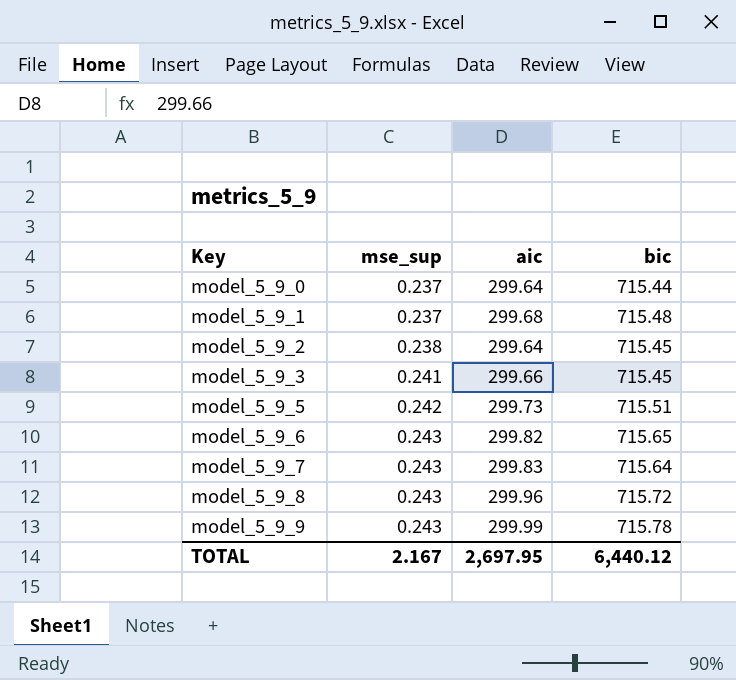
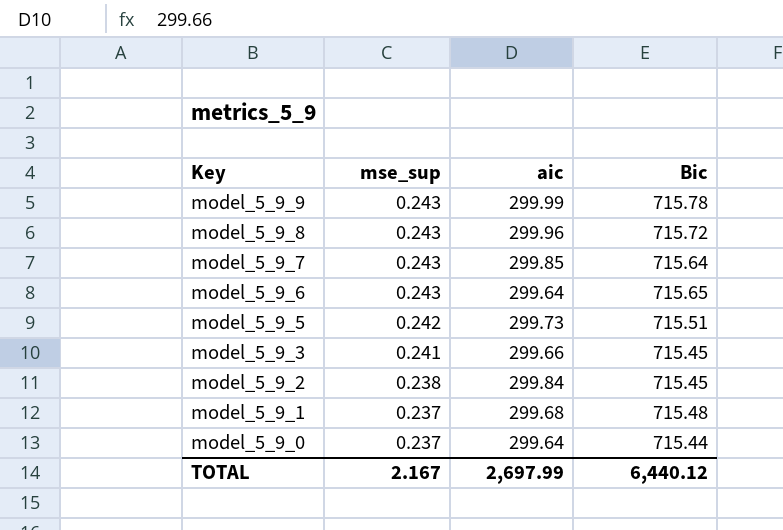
row order: Key ascending -> Key descending
column name: bic -> Bic
model_5_9_7 | aic: 299.83 -> 299.85
model_5_9_6 | aic: 299.82 -> 299.64
model_5_9_2 | aic: 299.64 -> 299.84
TOTAL | aic: 2,697.95 -> 2,697.99

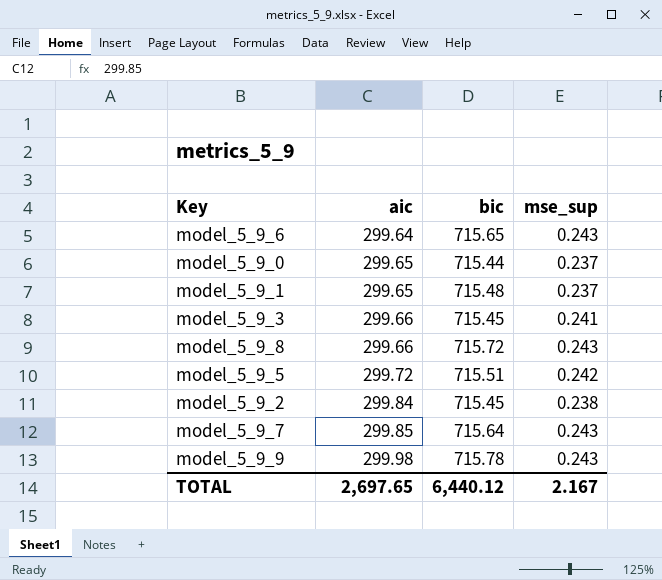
row order: Key descending -> aic ascending
column name: Bic -> bic
column mse_sup | position: 2 -> 4
model_5_9_0 | aic: 299.64 -> 299.65
model_5_9_1 | aic: 299.68 -> 299.65
model_5_9_8 | aic: 299.96 -> 299.66
model_5_9_5 | aic: 299.73 -> 299.72
model_5_9_9 | aic: 299.99 -> 299.98
TOTAL | aic: 2,697.99 -> 2,697.65

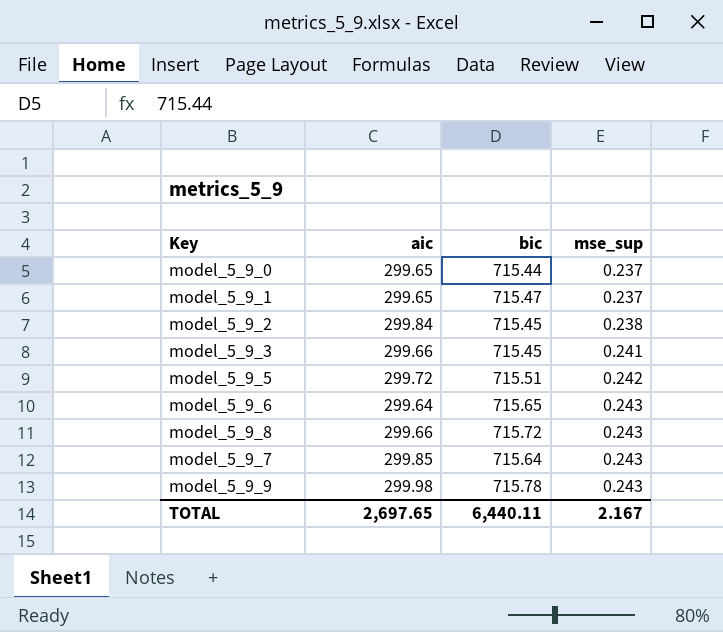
row order: aic ascending -> mse_sup ascending
model_5_9_1 | bic: 715.48 -> 715.47
TOTAL | bic: 6,440.12 -> 6,440.11

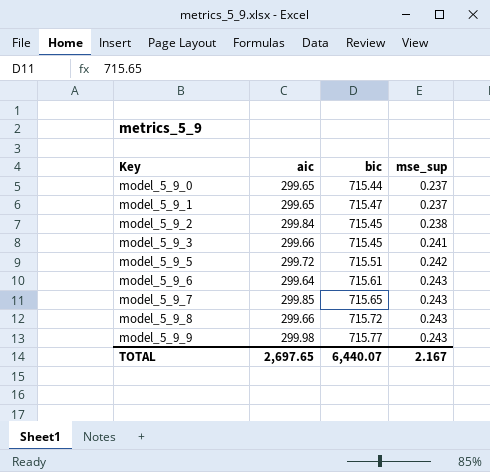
row order: mse_sup ascending -> Key ascending
model_5_9_6 | bic: 715.65 -> 715.61
model_5_9_7 | bic: 715.64 -> 715.65
model_5_9_9 | bic: 715.78 -> 715.77
TOTAL | bic: 6,440.11 -> 6,440.07

